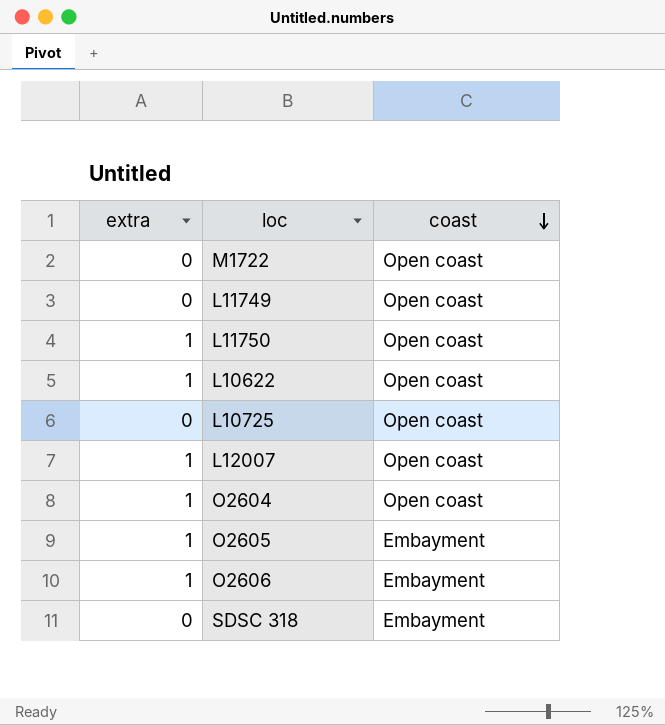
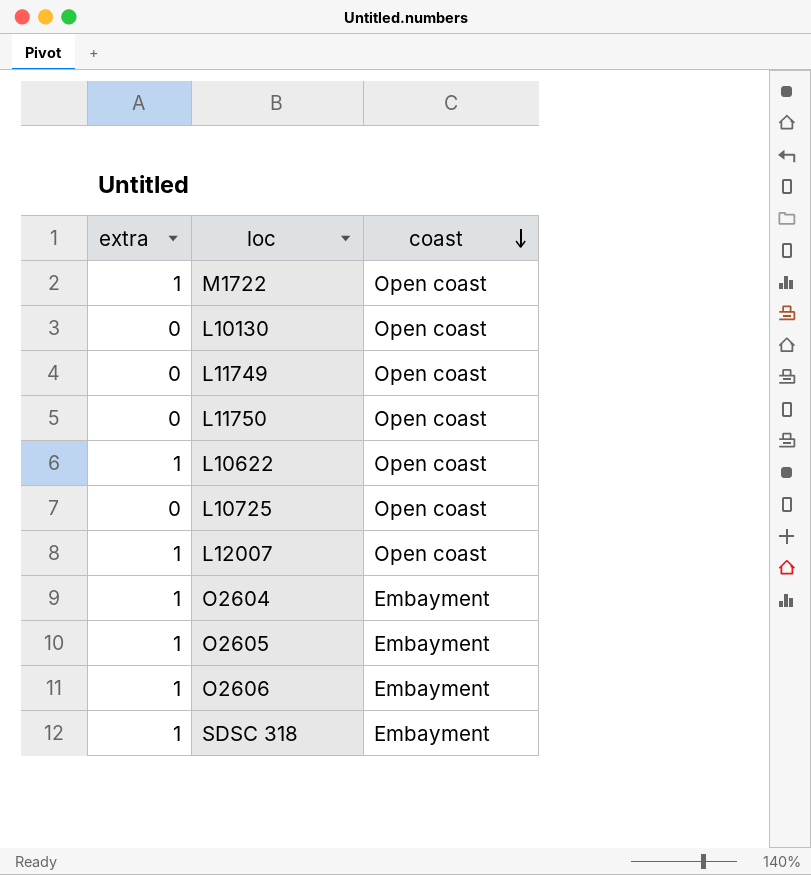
M1722 | extra: 0 -> 1
row L10130: none -> 0 | Open coast
L11750 | extra: 1 -> 0
O2604 | coast: Open coast -> Embayment
SDSC 318 | extra: 0 -> 1

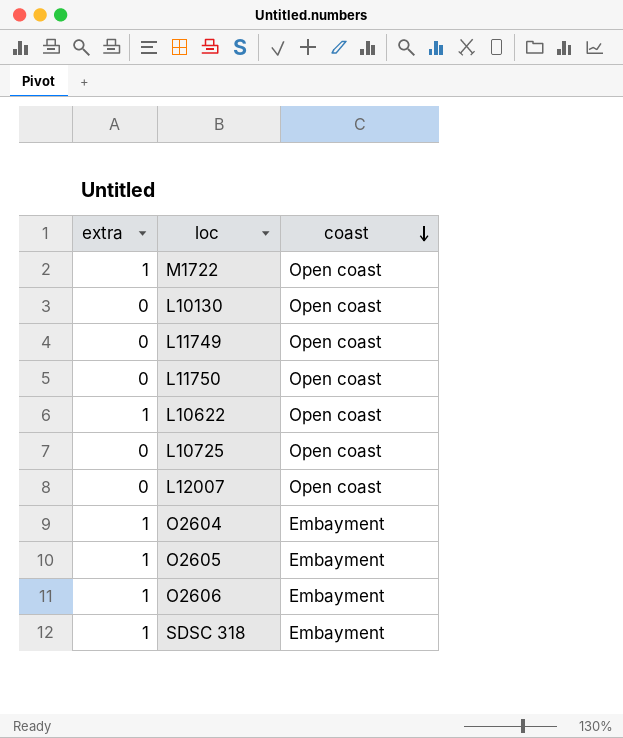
L12007 | extra: 1 -> 0

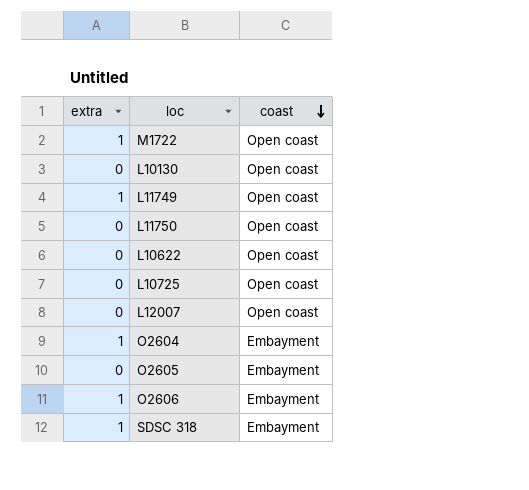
L11749 | extra: 0 -> 1
L10622 | extra: 1 -> 0
O2605 | extra: 1 -> 0

